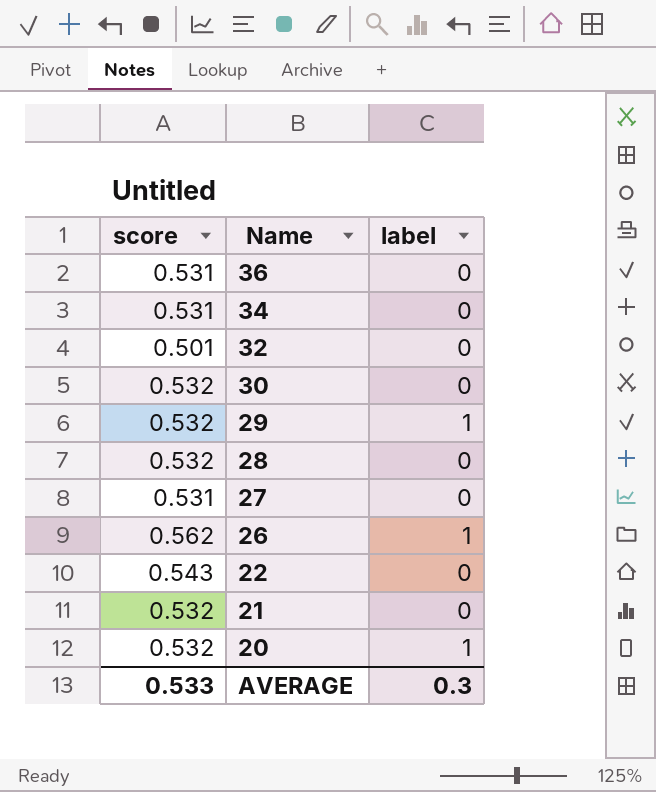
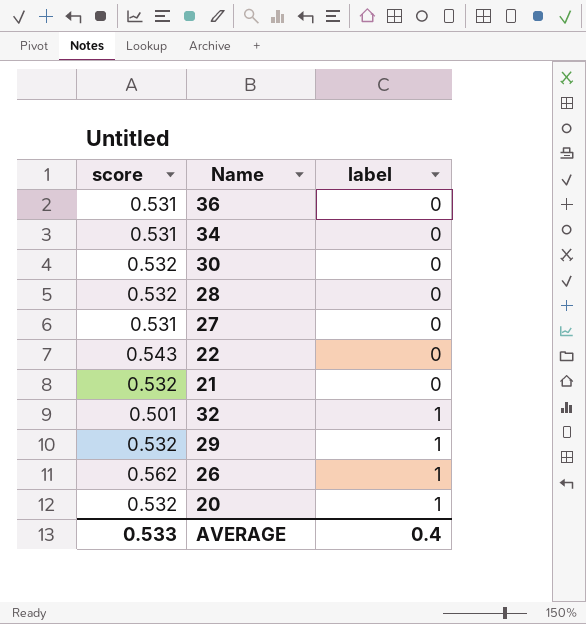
row order: Name descending -> label ascending
32 | label: 0 -> 1
AVERAGE | label: 0.3 -> 0.4

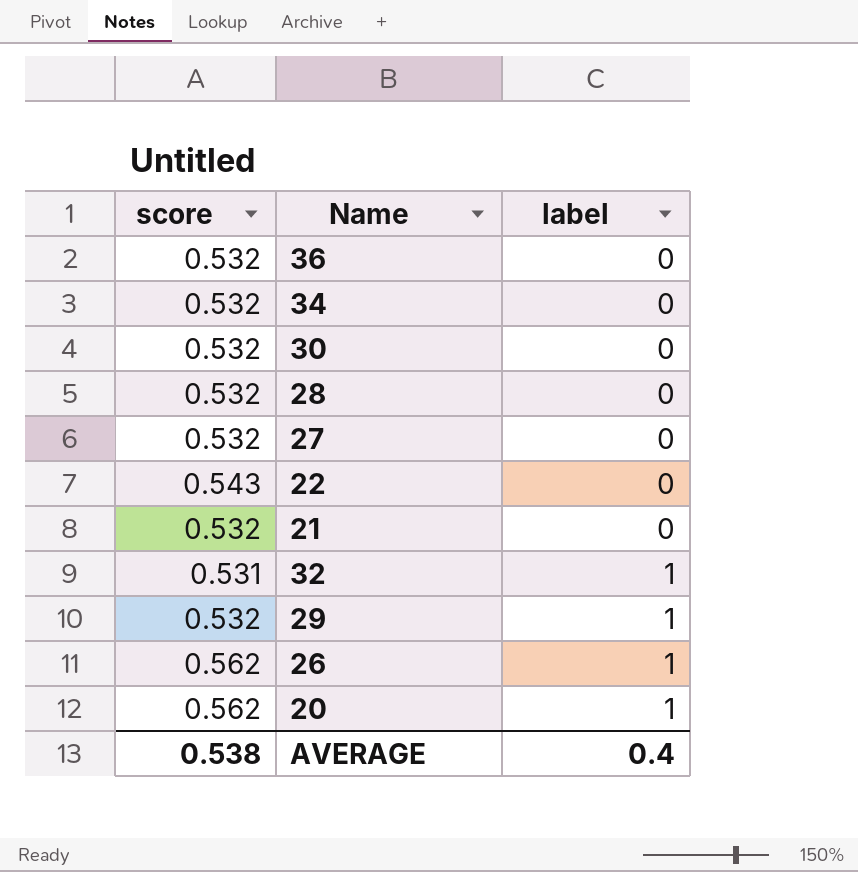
36 | score: 0.531 -> 0.532
34 | score: 0.531 -> 0.532
27 | score: 0.531 -> 0.532
32 | score: 0.501 -> 0.531
20 | score: 0.532 -> 0.562
AVERAGE | score: 0.533 -> 0.538

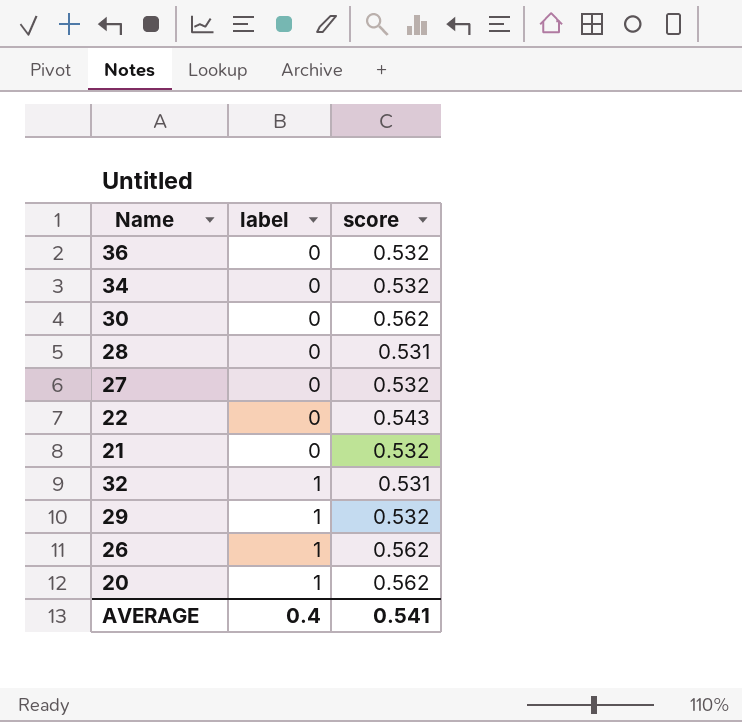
column score | position: 1 -> 3
30 | score: 0.532 -> 0.562
28 | score: 0.532 -> 0.531
AVERAGE | score: 0.538 -> 0.541

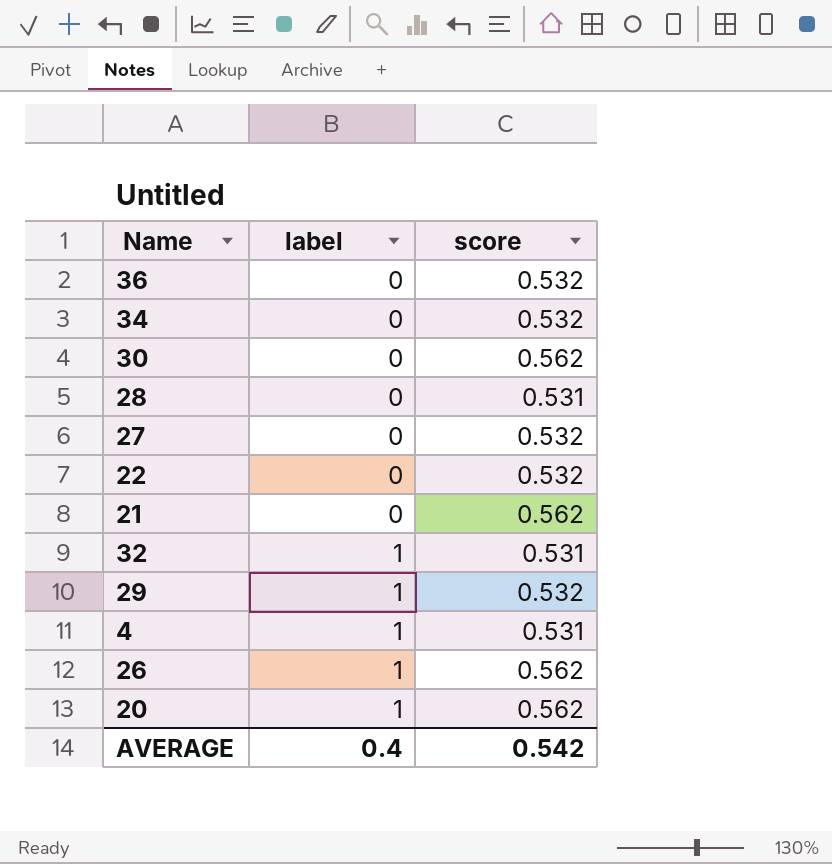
22 | score: 0.543 -> 0.532
21 | score: 0.532 -> 0.562
row 4: none -> 1 | 0.531
AVERAGE | score: 0.541 -> 0.542

